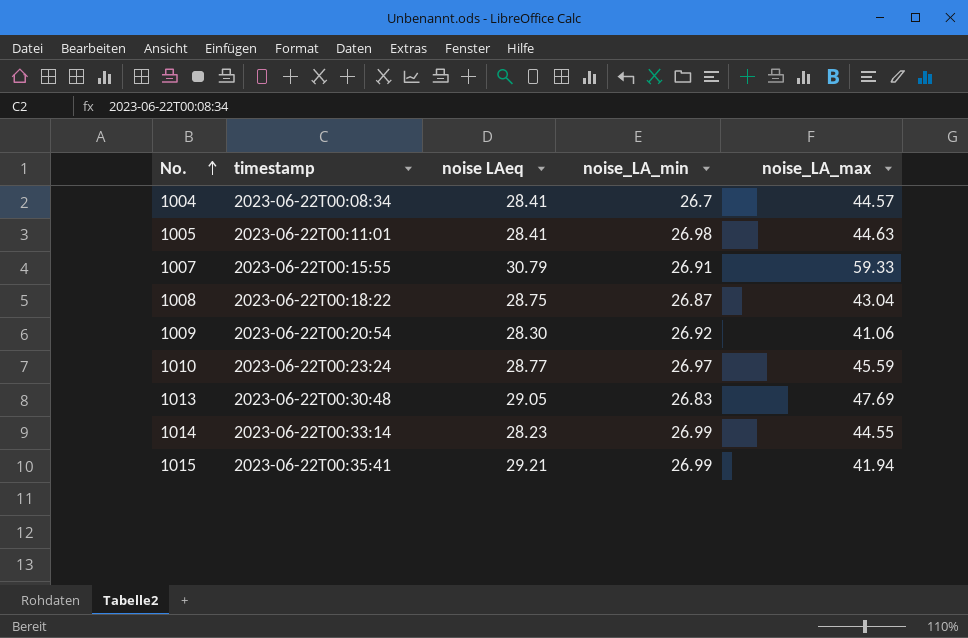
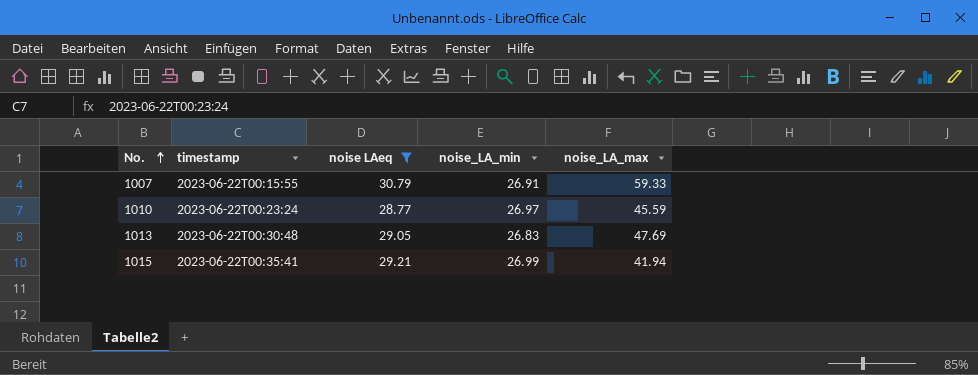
filter: none -> noise LAeq >= 28.77

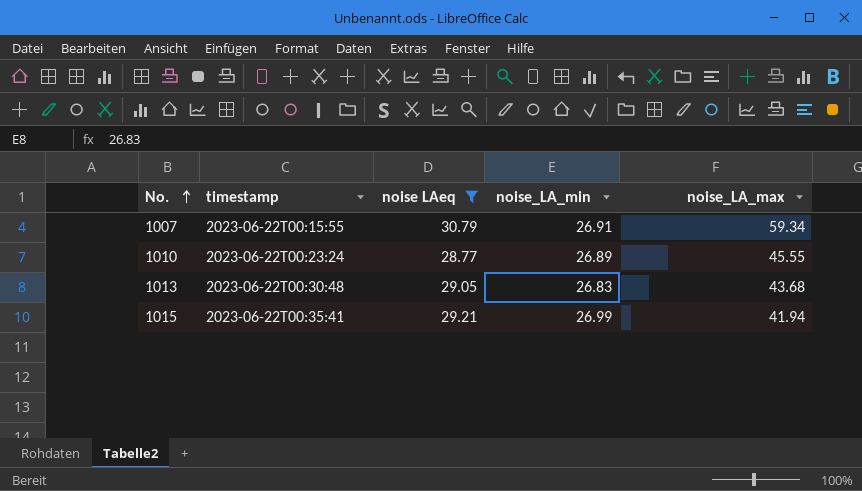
1007 | noise_LA_max: 59.33 -> 59.34
1010 | noise_LA_min: 26.97 -> 26.89
1010 | noise_LA_max: 45.59 -> 45.55
1013 | noise_LA_max: 47.69 -> 43.68

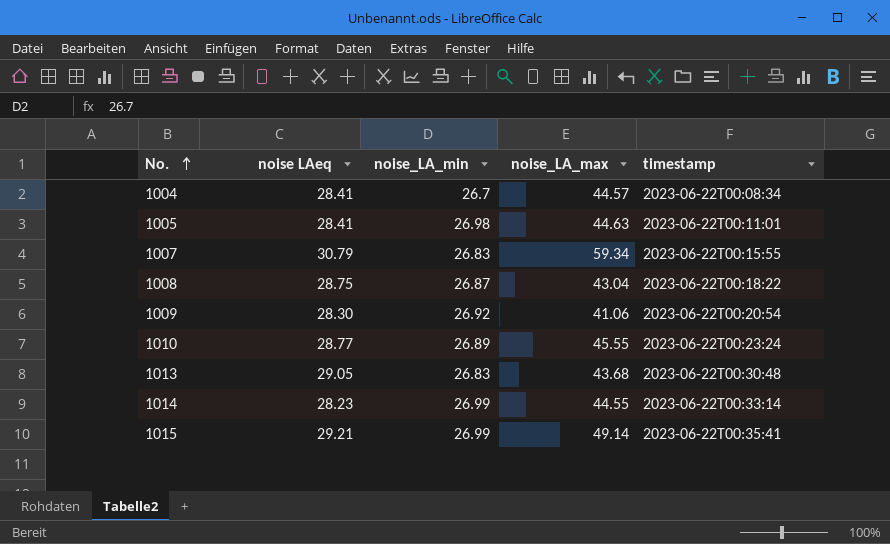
filter: noise LAeq >= 28.77 -> none
column timestamp | position: 2 -> 5
1007 | noise_LA_min: 26.91 -> 26.83
1015 | noise_LA_max: 41.94 -> 49.14

